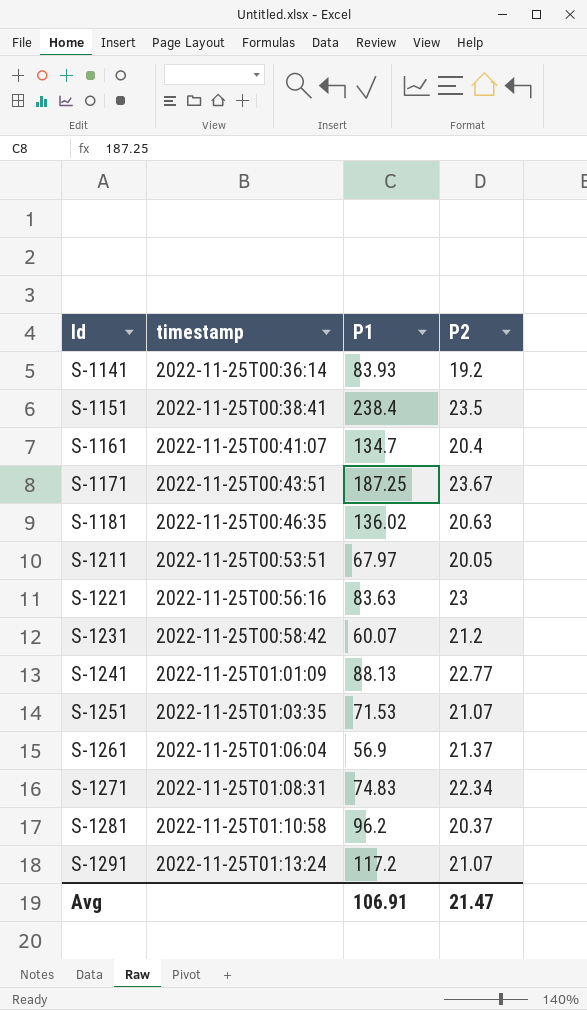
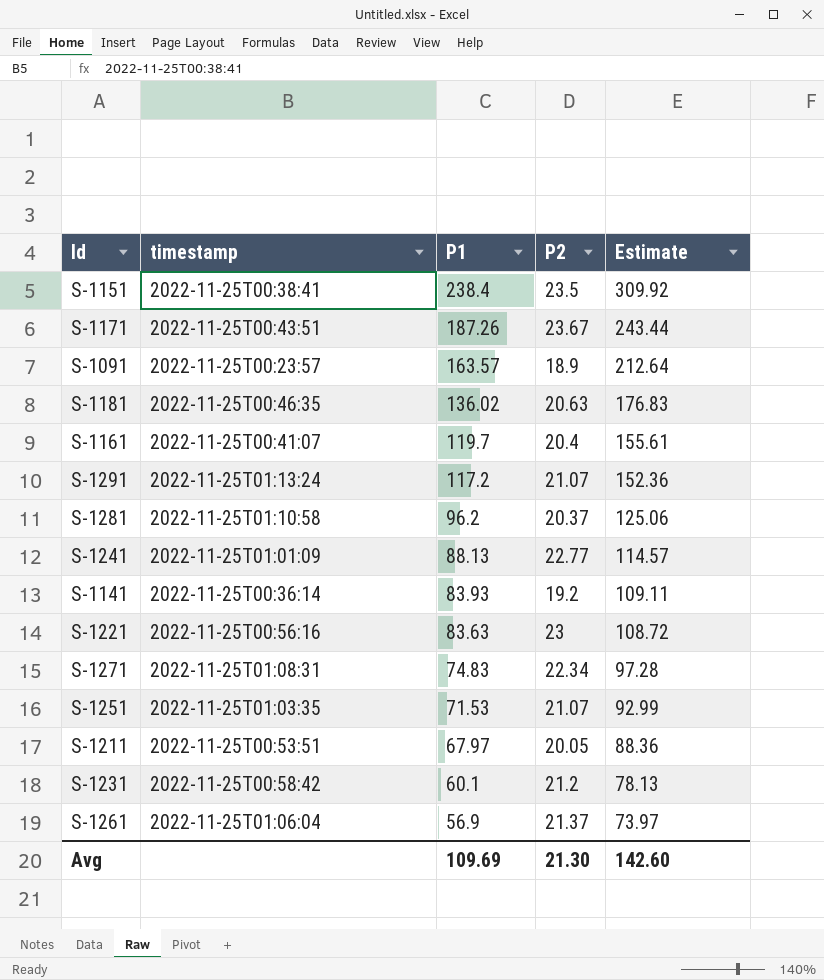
row order: Id ascending -> P1 descending
column Estimate | formula: none -> [P1] * 1.3
S-1171 | P1: 187.25 -> 187.26
row S-1091: none -> 2022-11-25T00:23:57 | 163.57 | 18.9 | 212.64
S-1161 | P1: 134.7 -> 119.7
S-1231 | P1: 60.07 -> 60.1
Avg | P1: 106.91 -> 109.69
Avg | P2: 21.47 -> 21.30

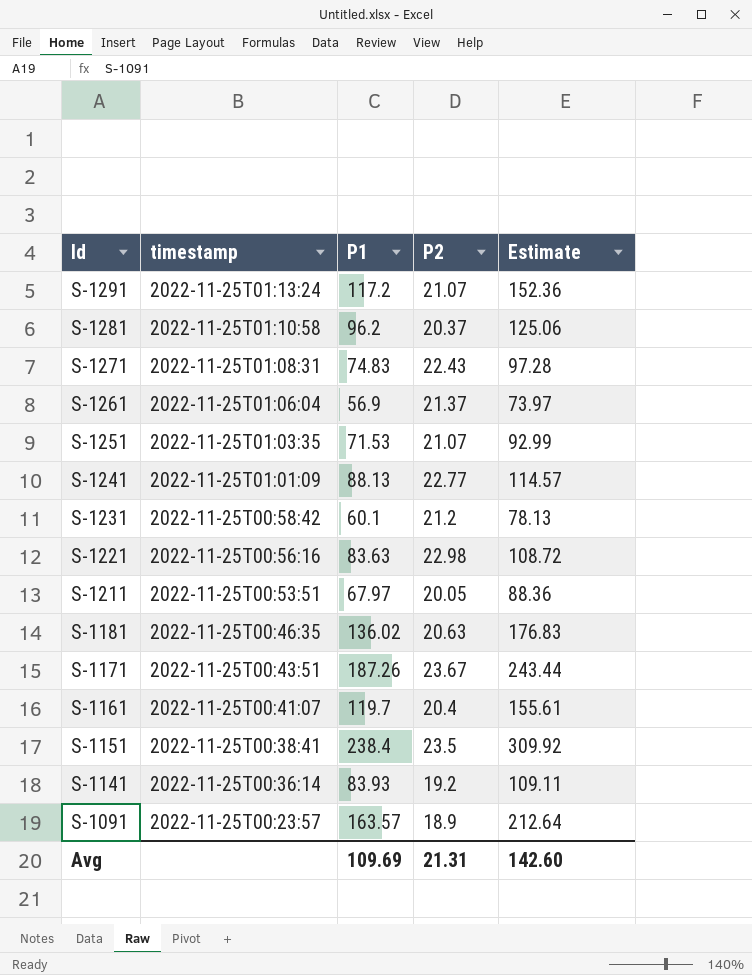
row order: P1 descending -> Id descending
S-1271 | P2: 22.34 -> 22.43
S-1221 | P2: 23 -> 22.98
Avg | P2: 21.30 -> 21.31

